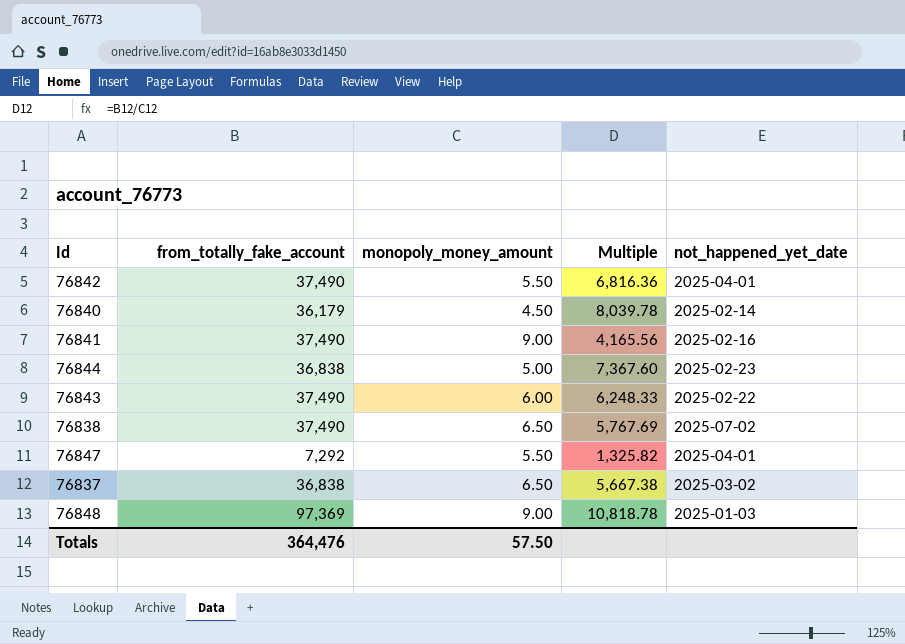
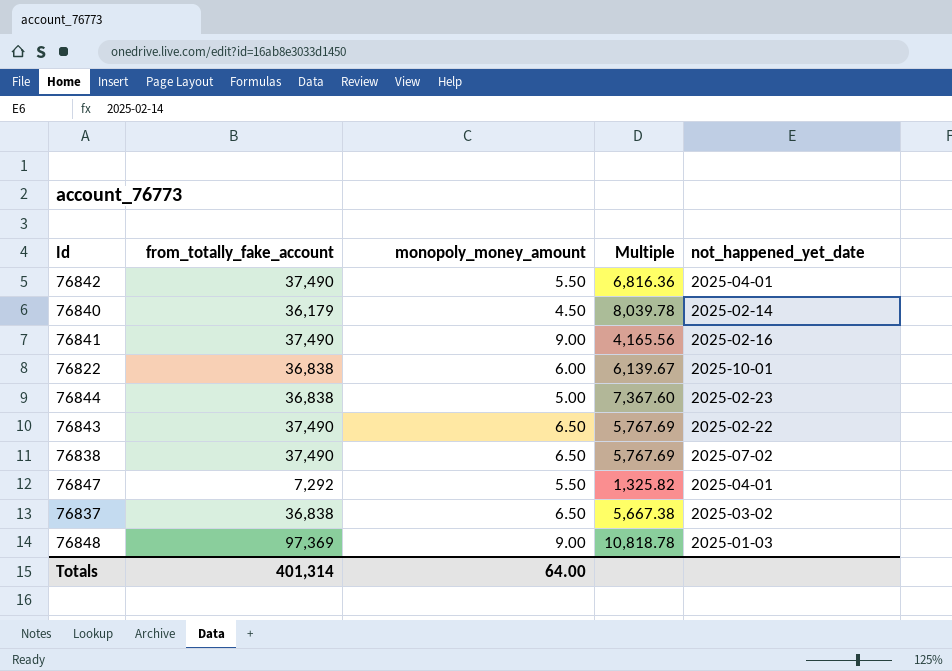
row 76822: none -> 36,838 | 6.00 | 6,139.67 | 2025-10-01
76843 | monopoly_money_amount: 6.00 -> 6.50
76843 | Multiple: 6,248.33 -> 5,767.69
Totals | from_totally_fake_account: 364,476 -> 401,314
Totals | monopoly_money_amount: 57.50 -> 64.00

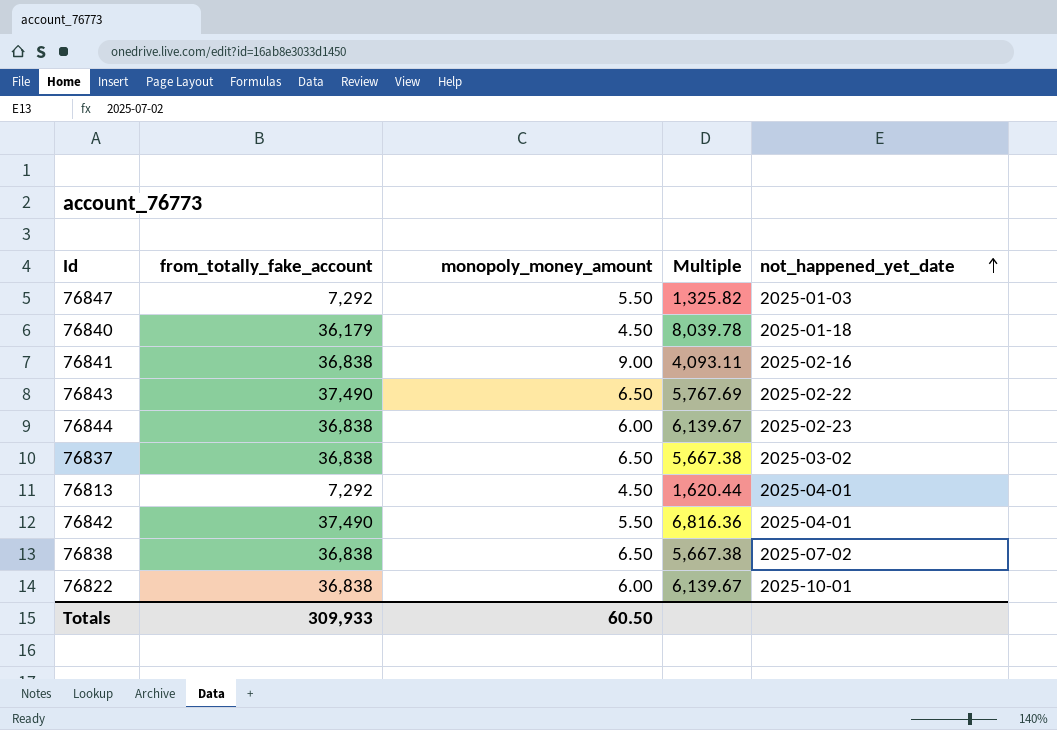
row order: none -> not_happened_yet_date ascending
row 76848: 97,369 | 9.00 | 10,818.78 | 2025-01-03 -> none
76847 | not_happened_yet_date: 2025-04-01 -> 2025-01-03
76840 | not_happened_yet_date: 2025-02-14 -> 2025-01-18
76841 | from_totally_fake_account: 37,490 -> 36,838
76841 | Multiple: 4,165.56 -> 4,093.11
76844 | monopoly_money_amount: 5.00 -> 6.00
76844 | Multiple: 7,367.60 -> 6,139.67
row 76813: none -> 7,292 | 4.50 | 1,620.44 | 2025-04-01
76838 | from_totally_fake_account: 37,490 -> 36,838
76838 | Multiple: 5,767.69 -> 5,667.38
Totals | from_totally_fake_account: 401,314 -> 309,933
Totals | monopoly_money_amount: 64.00 -> 60.50

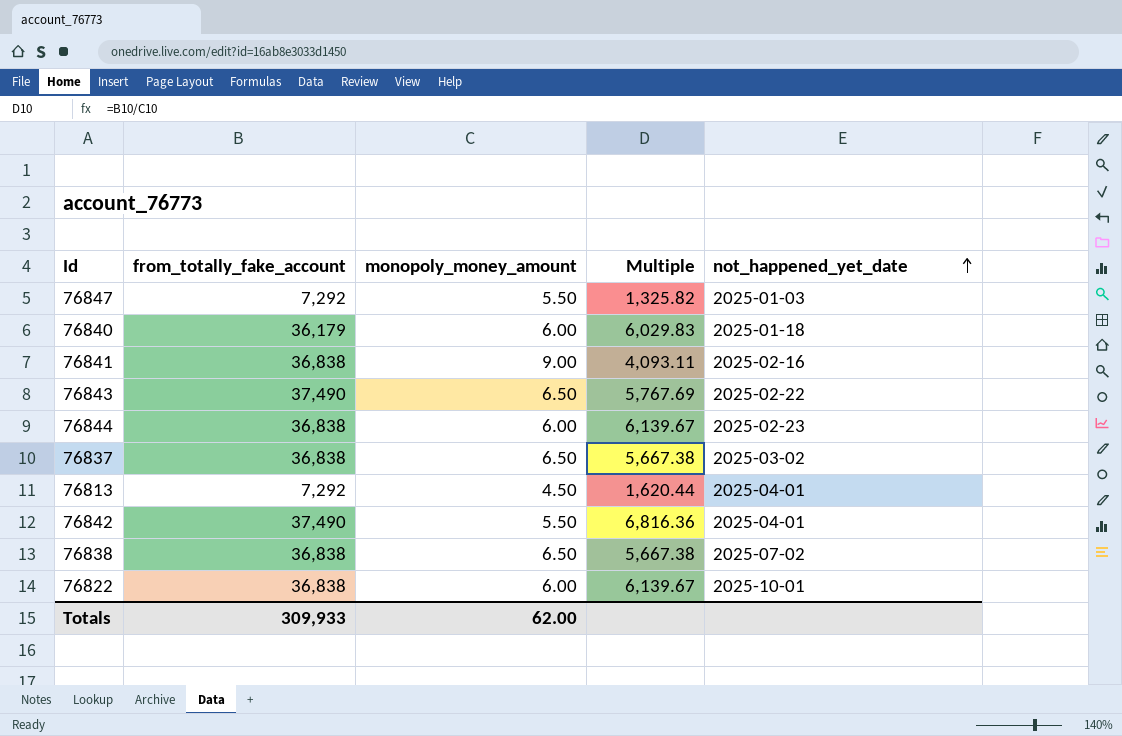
76840 | monopoly_money_amount: 4.50 -> 6.00
76840 | Multiple: 8,039.78 -> 6,029.83
Totals | monopoly_money_amount: 60.50 -> 62.00

